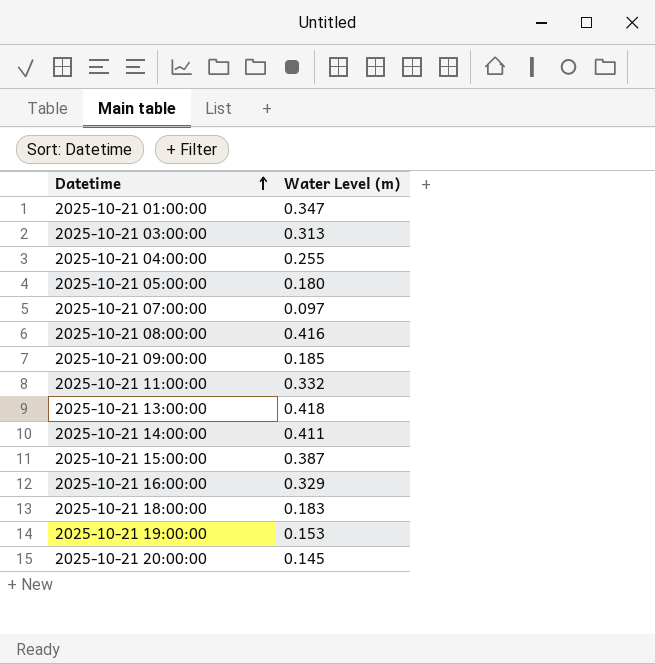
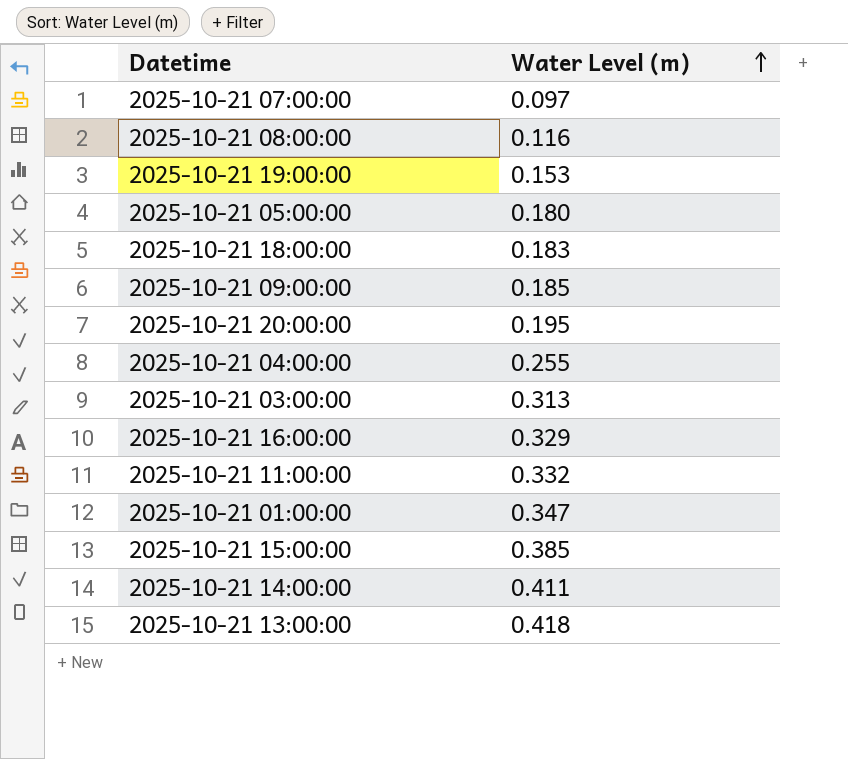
row order: Datetime ascending -> Water Level (m) ascending
2025-10-21 08:00:00 | Water Level (m): 0.416 -> 0.116
2025-10-21 20:00:00 | Water Level (m): 0.145 -> 0.195
2025-10-21 15:00:00 | Water Level (m): 0.387 -> 0.385

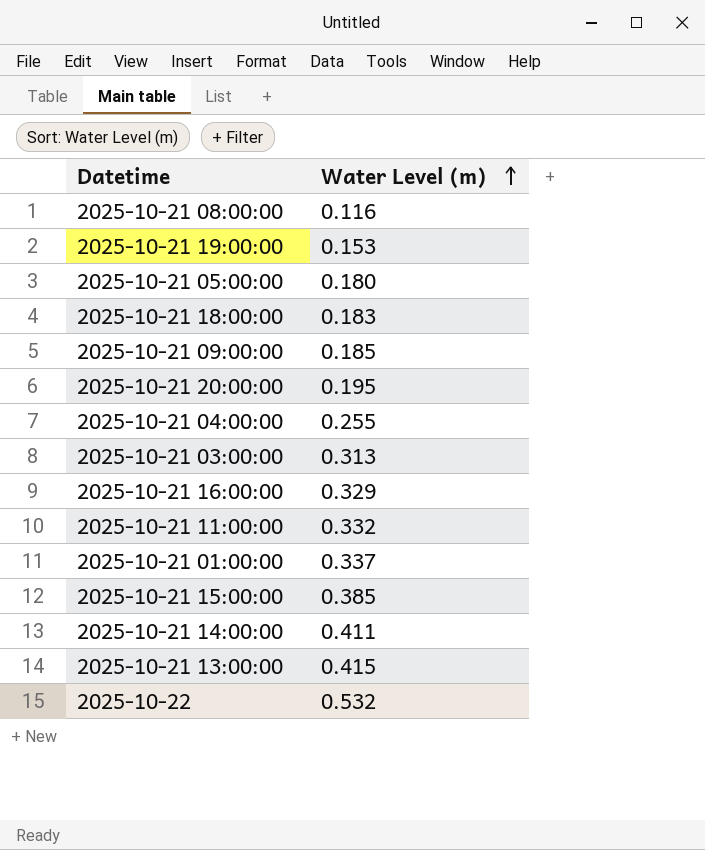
row 2025-10-21 07:00:00: 0.097 -> none
2025-10-21 01:00:00 | Water Level (m): 0.347 -> 0.337
2025-10-21 13:00:00 | Water Level (m): 0.418 -> 0.415
row 2025-10-22: none -> 0.532

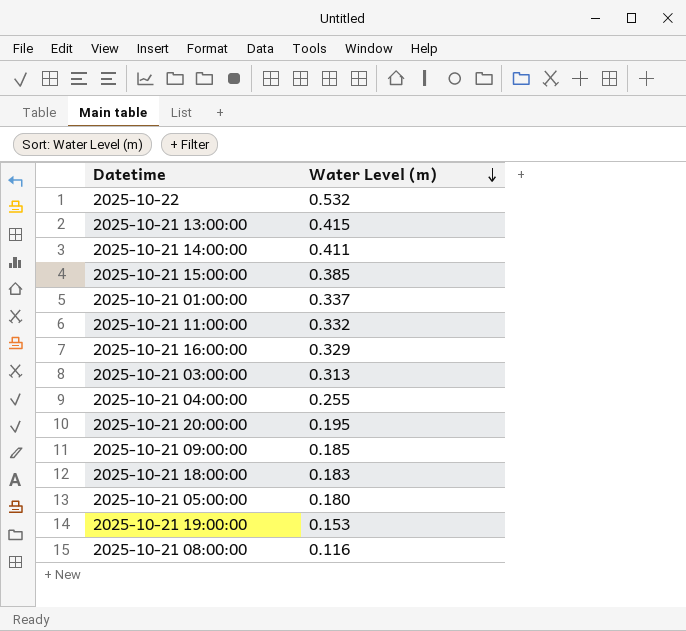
row order: Water Level (m) ascending -> Water Level (m) descending

